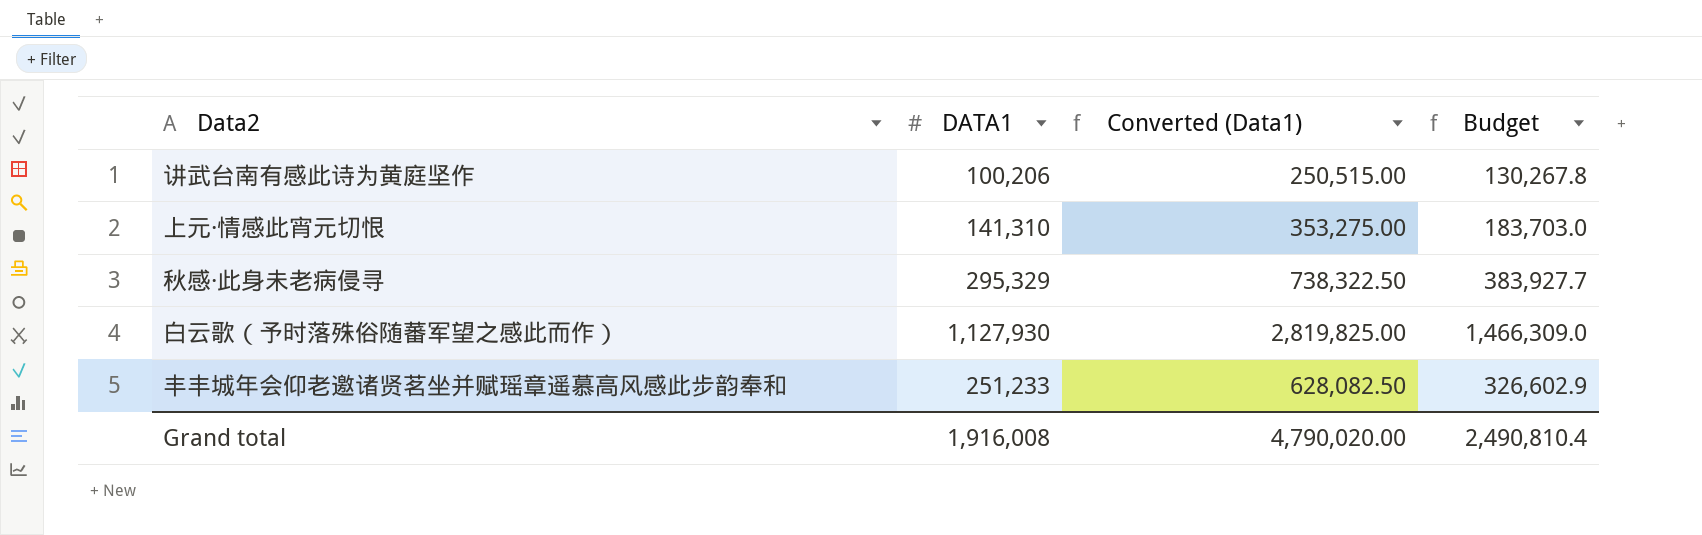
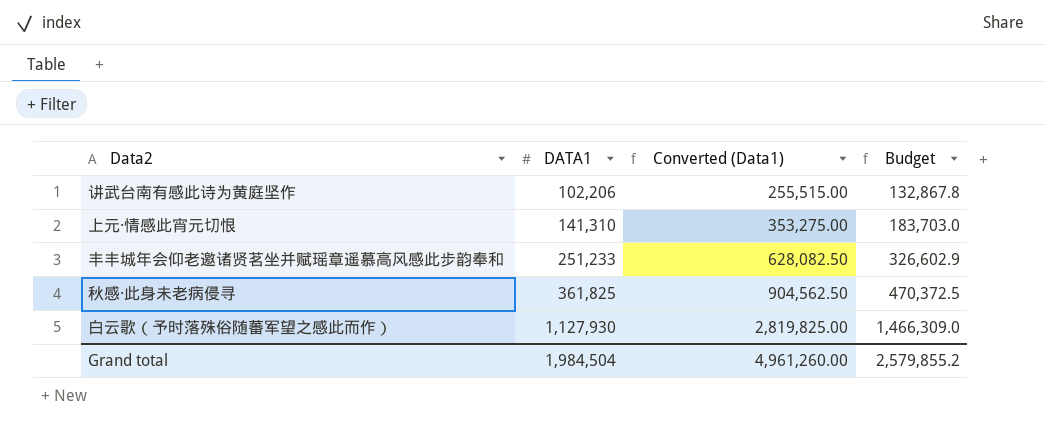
row order: none -> DATA1 ascending
讲武台南有感此诗为黄庭坚作 | DATA1: 100,206 -> 102,206
讲武台南有感此诗为黄庭坚作 | Converted (Data1): 250,515.00 -> 255,515.00
讲武台南有感此诗为黄庭坚作 | Budget: 130,267.8 -> 132,867.8
秋感·此身未老病侵寻 | DATA1: 295,329 -> 361,825
秋感·此身未老病侵寻 | Converted (Data1): 738,322.50 -> 904,562.50
秋感·此身未老病侵寻 | Budget: 383,927.7 -> 470,372.5
Grand total | DATA1: 1,916,008 -> 1,984,504
Grand total | Converted (Data1): 4,790,020.00 -> 4,961,260.00
Grand total | Budget: 2,490,810.4 -> 2,579,855.2

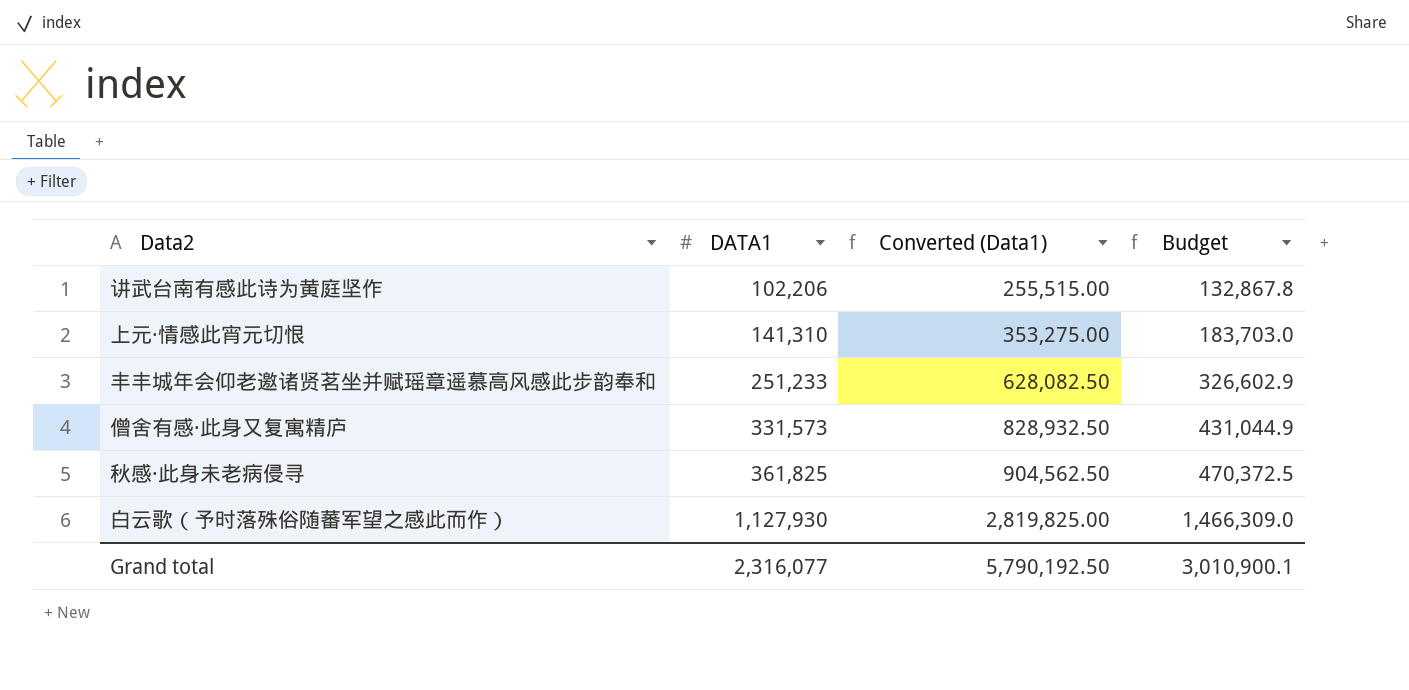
row 僧舍有感·此身又复寓精庐: none -> 331,573 | 828,932.50 | 431,044.9
Grand total | DATA1: 1,984,504 -> 2,316,077
Grand total | Converted (Data1): 4,961,260.00 -> 5,790,192.50
Grand total | Budget: 2,579,855.2 -> 3,010,900.1

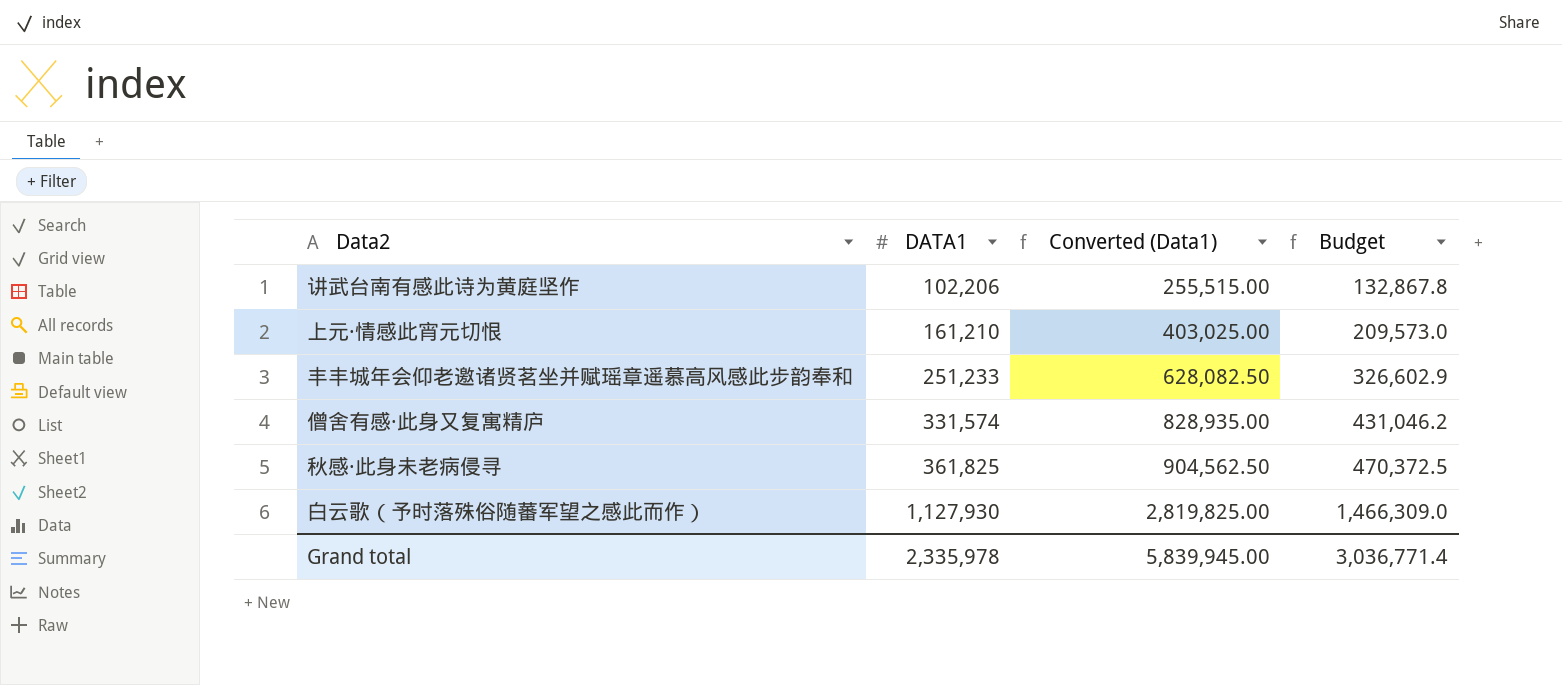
上元·情感此宵元切恨 | DATA1: 141,310 -> 161,210
上元·情感此宵元切恨 | Converted (Data1): 353,275.00 -> 403,025.00
上元·情感此宵元切恨 | Budget: 183,703.0 -> 209,573.0
僧舍有感·此身又复寓精庐 | DATA1: 331,573 -> 331,574
僧舍有感·此身又复寓精庐 | Converted (Data1): 828,932.50 -> 828,935.00
僧舍有感·此身又复寓精庐 | Budget: 431,044.9 -> 431,046.2
Grand total | DATA1: 2,316,077 -> 2,335,978
Grand total | Converted (Data1): 5,790,192.50 -> 5,839,945.00
Grand total | Budget: 3,010,900.1 -> 3,036,771.4

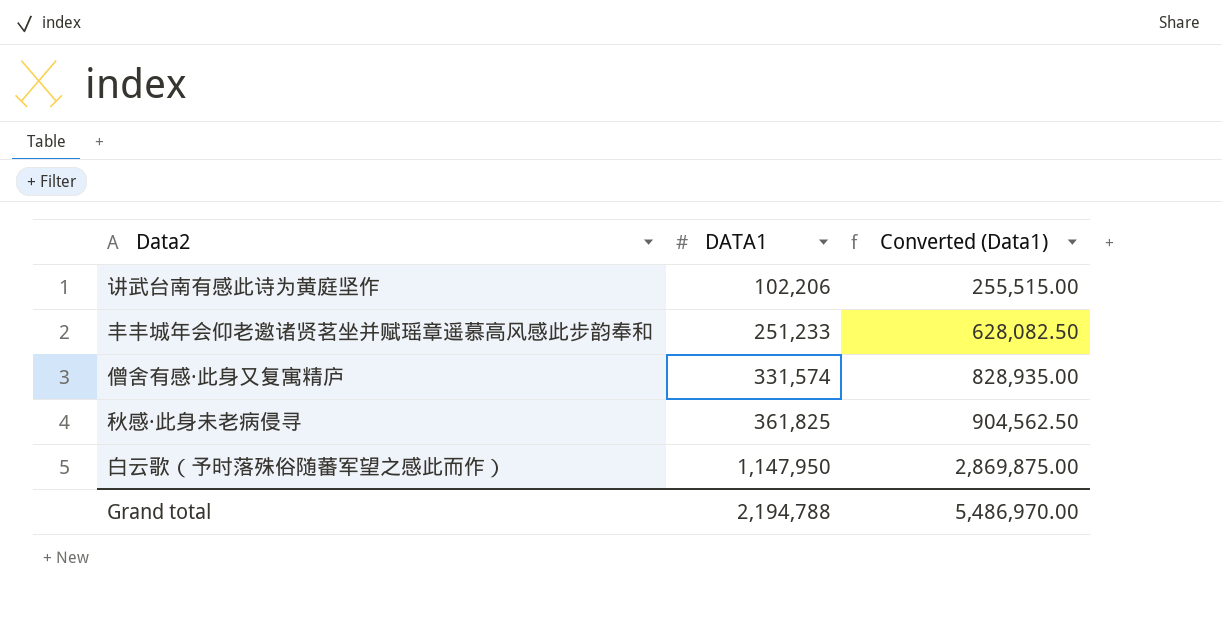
column Budget | formula: [DATA1] * 1.3 -> none
row 上元·情感此宵元切恨: 161,210 | 403,025.00 | 209,573.0 -> none
白云歌（予时落殊俗随蕃军望之感此而作） | DATA1: 1,127,930 -> 1,147,950
白云歌（予时落殊俗随蕃军望之感此而作） | Converted (Data1): 2,819,825.00 -> 2,869,875.00
Grand total | DATA1: 2,335,978 -> 2,194,788
Grand total | Converted (Data1): 5,839,945.00 -> 5,486,970.00

